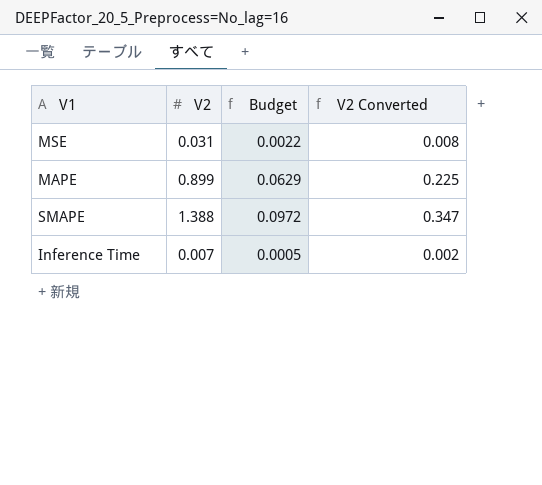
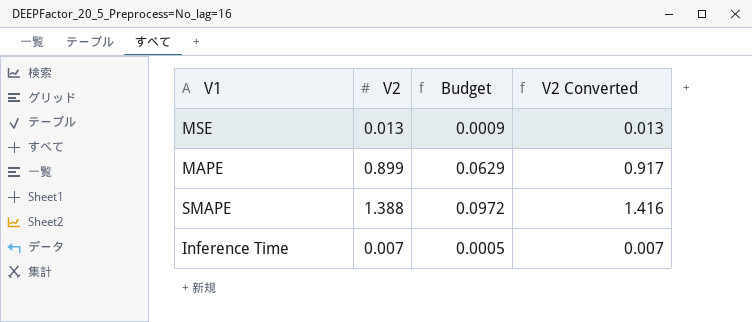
column V2 Converted | formula: [V2] * 0.25 -> [V2] * 1.02
MSE | V2: 0.031 -> 0.013
MSE | Budget: 0.0022 -> 0.0009

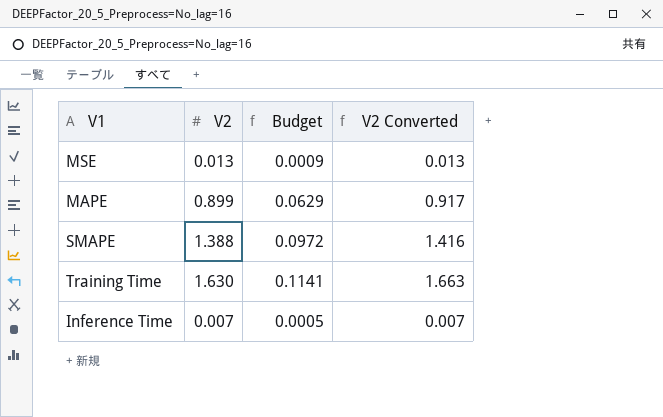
row Training Time: none -> 1.630 | 0.1141 | 1.663

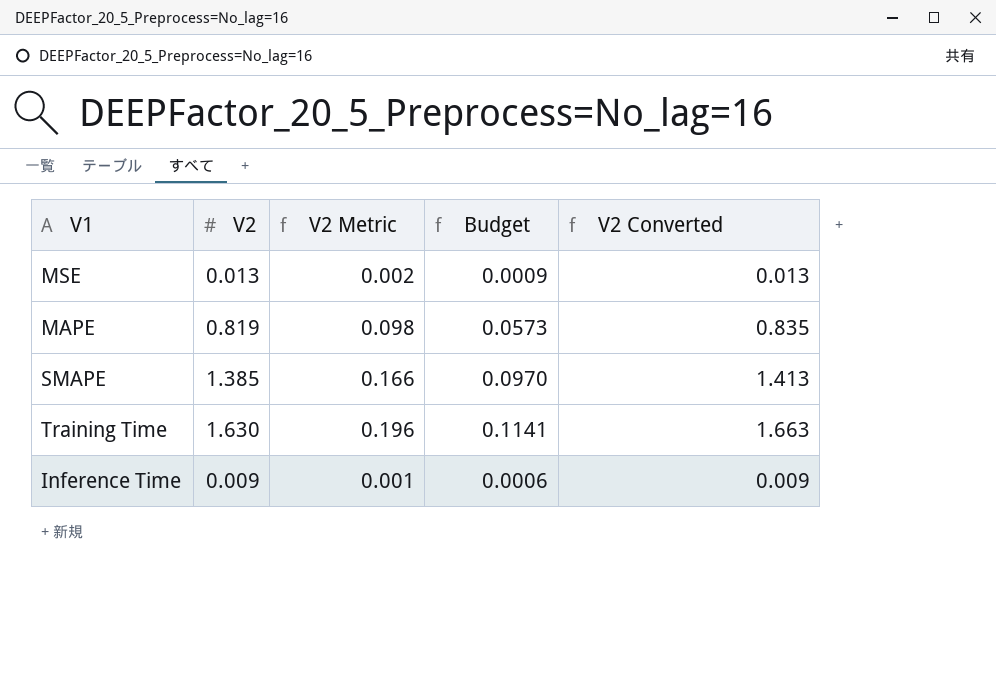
column V2 Metric | formula: none -> [V2] * 0.12
MAPE | V2: 0.899 -> 0.819
MAPE | Budget: 0.0629 -> 0.0573
MAPE | V2 Converted: 0.917 -> 0.835
SMAPE | V2: 1.388 -> 1.385
SMAPE | Budget: 0.0972 -> 0.0970
SMAPE | V2 Converted: 1.416 -> 1.413
Inference Time | V2: 0.007 -> 0.009
Inference Time | Budget: 0.0005 -> 0.0006
Inference Time | V2 Converted: 0.007 -> 0.009

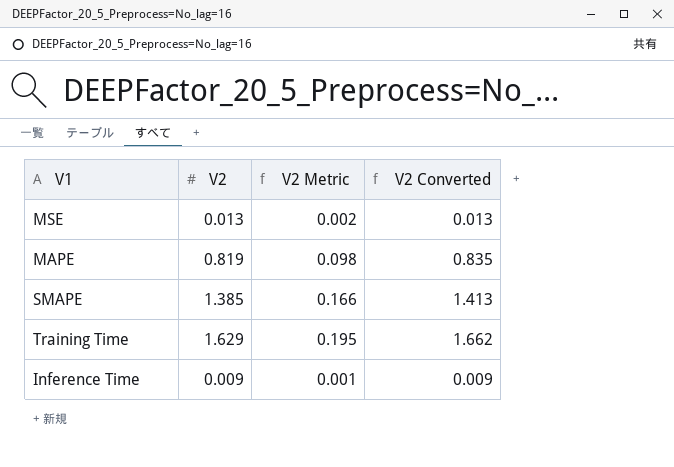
column Budget | formula: [V2] * 0.07 -> none
Training Time | V2: 1.630 -> 1.629
Training Time | V2 Metric: 0.196 -> 0.195
Training Time | V2 Converted: 1.663 -> 1.662

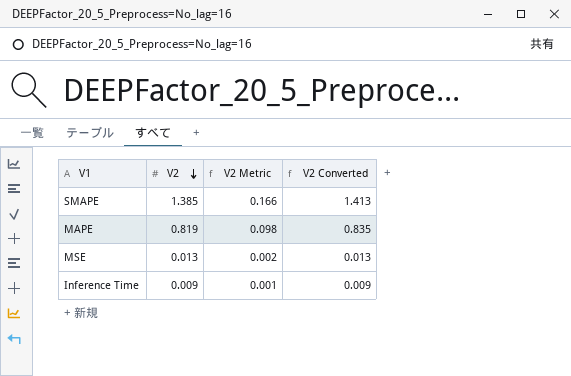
row order: none -> V2 descending
row Training Time: 1.629 | 0.195 | 1.662 -> none

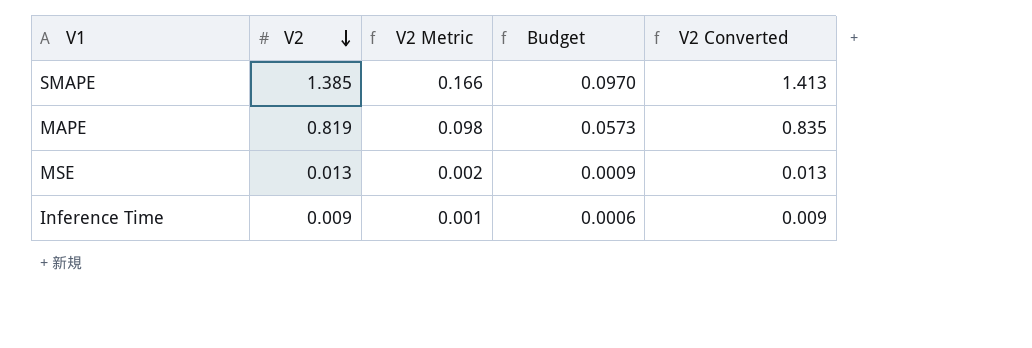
column Budget | formula: none -> [V2] * 0.07

